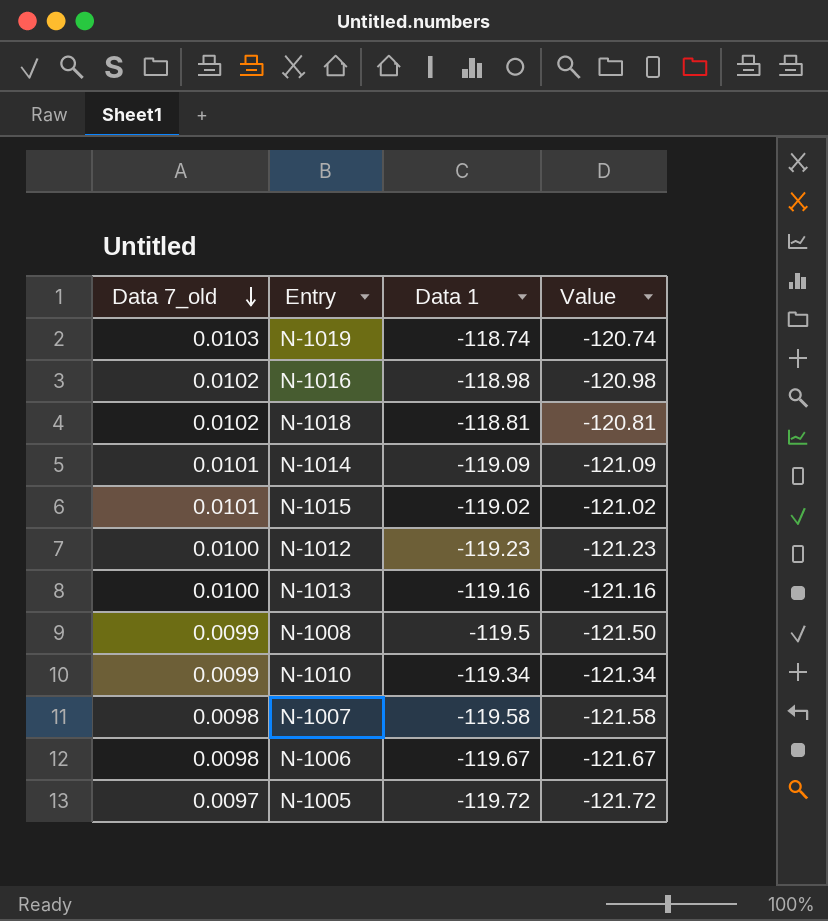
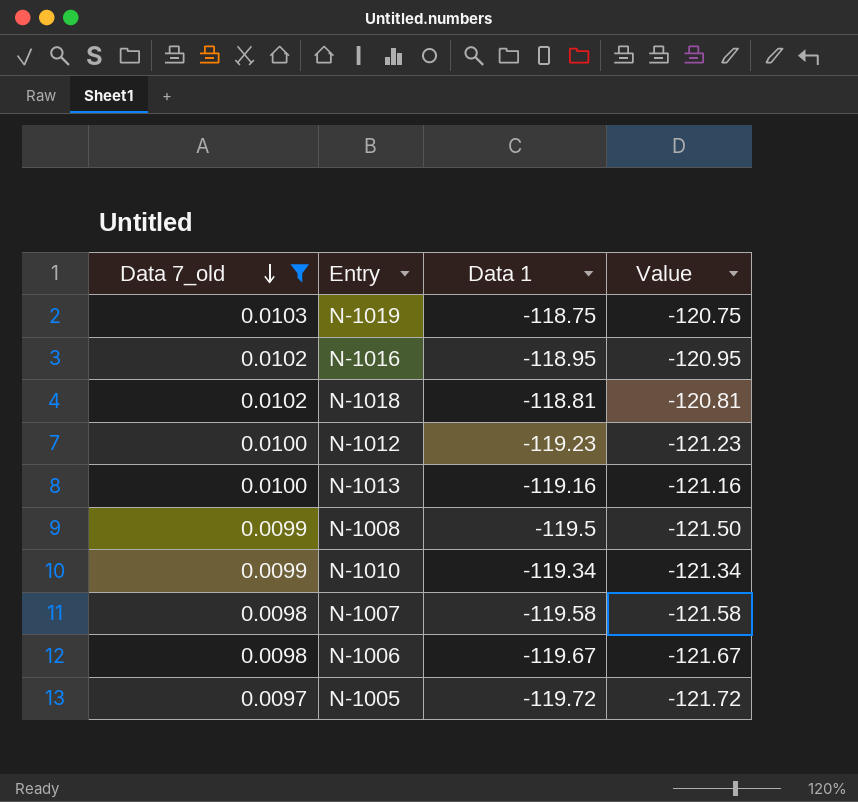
filter: none -> Data 7_old != 0.0101
N-1019 | Data 1: -118.74 -> -118.75
N-1019 | Value: -120.74 -> -120.75
N-1016 | Data 1: -118.98 -> -118.95
N-1016 | Value: -120.98 -> -120.95

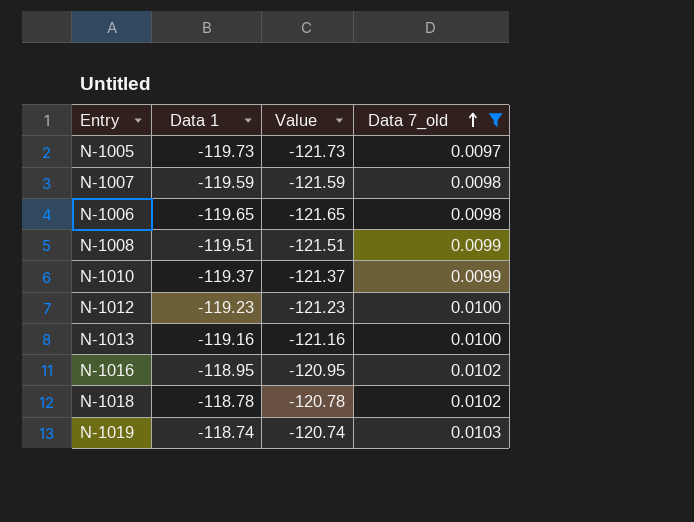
row order: Data 7_old descending -> Data 7_old ascending
column Data 7_old | position: 1 -> 4
N-1005 | Data 1: -119.72 -> -119.73
N-1005 | Value: -121.72 -> -121.73
N-1007 | Data 1: -119.58 -> -119.59
N-1007 | Value: -121.58 -> -121.59
N-1006 | Data 1: -119.67 -> -119.65
N-1006 | Value: -121.67 -> -121.65
N-1008 | Data 1: -119.5 -> -119.51
N-1008 | Value: -121.50 -> -121.51
N-1010 | Data 1: -119.34 -> -119.37
N-1010 | Value: -121.34 -> -121.37
N-1018 | Data 1: -118.81 -> -118.78
N-1018 | Value: -120.81 -> -120.78
N-1019 | Data 1: -118.75 -> -118.74
N-1019 | Value: -120.75 -> -120.74

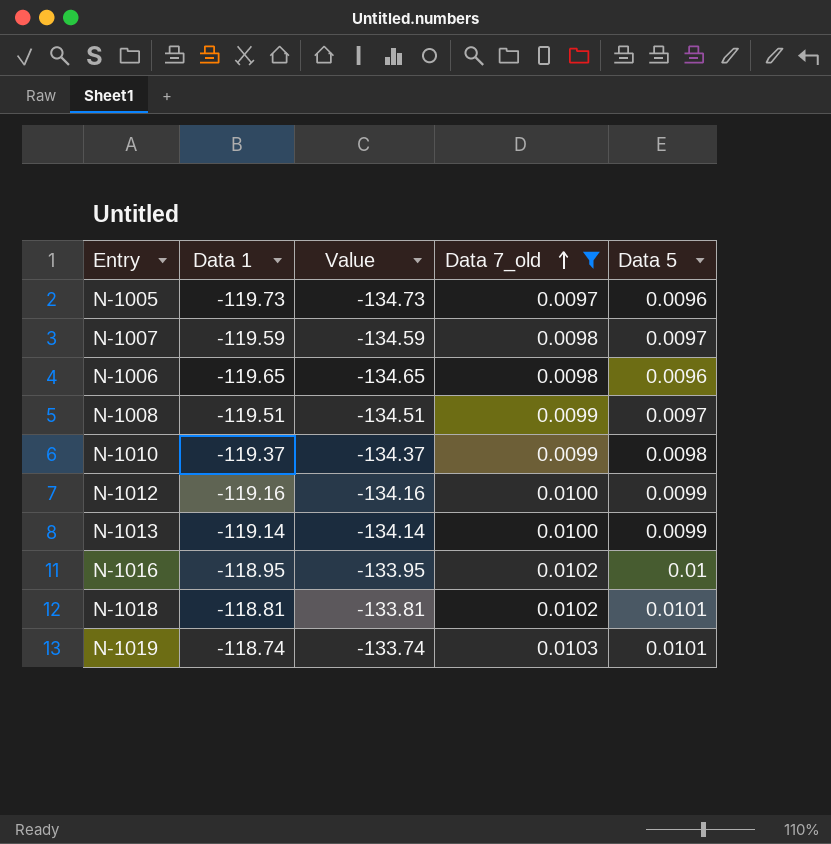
column Value | formula: [Data 1] - 2 -> [Data 1] - 15
column Data 5 | position: none -> 5
N-1012 | Data 1: -119.23 -> -119.16
N-1013 | Data 1: -119.16 -> -119.14
N-1018 | Data 1: -118.78 -> -118.81

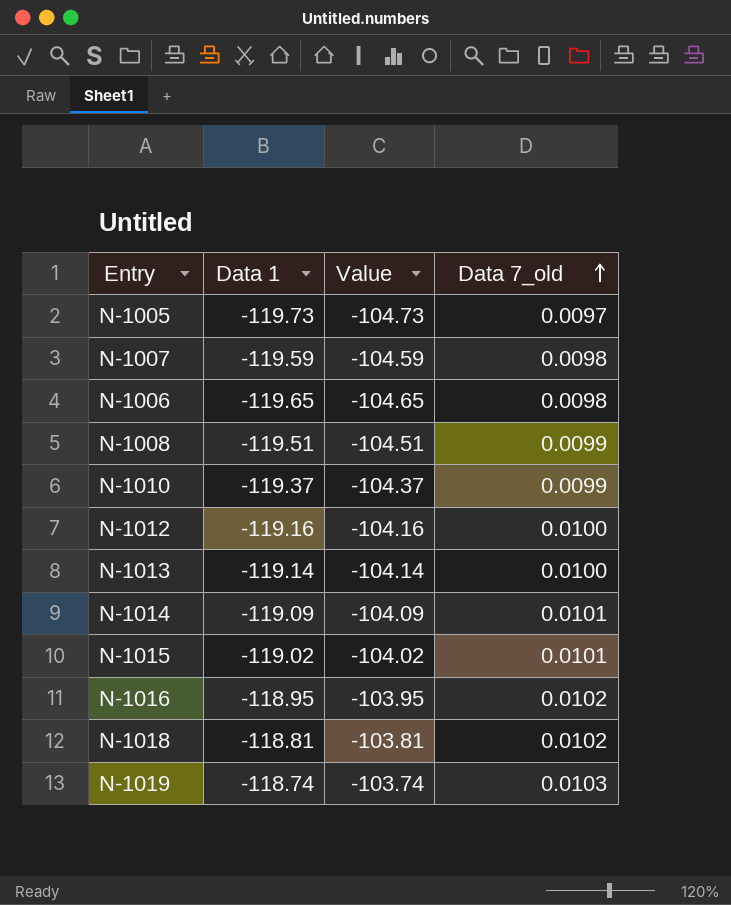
filter: Data 7_old != 0.0101 -> none
column Data 5 | position: 5 -> none
column Value | formula: [Data 1] - 15 -> [Data 1] + 15

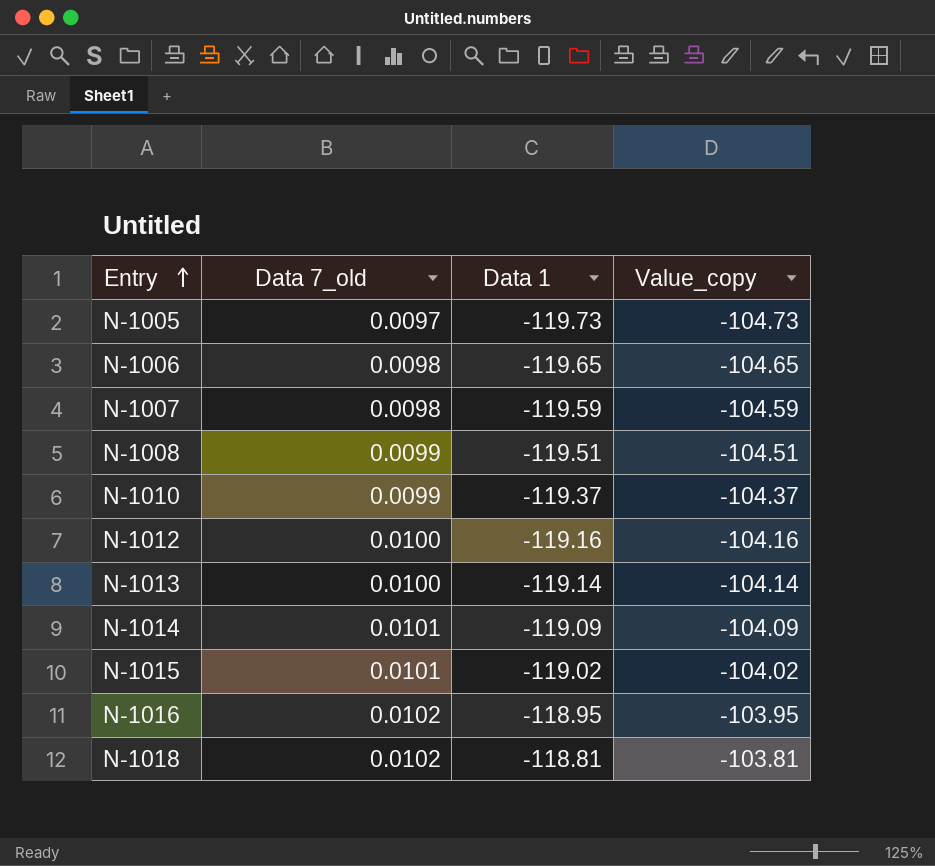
row order: Data 7_old ascending -> Entry ascending
column Data 7_old | position: 4 -> 2
column name: Value -> Value_copy
row N-1019: -118.74 | -103.74 | 0.0103 -> none

